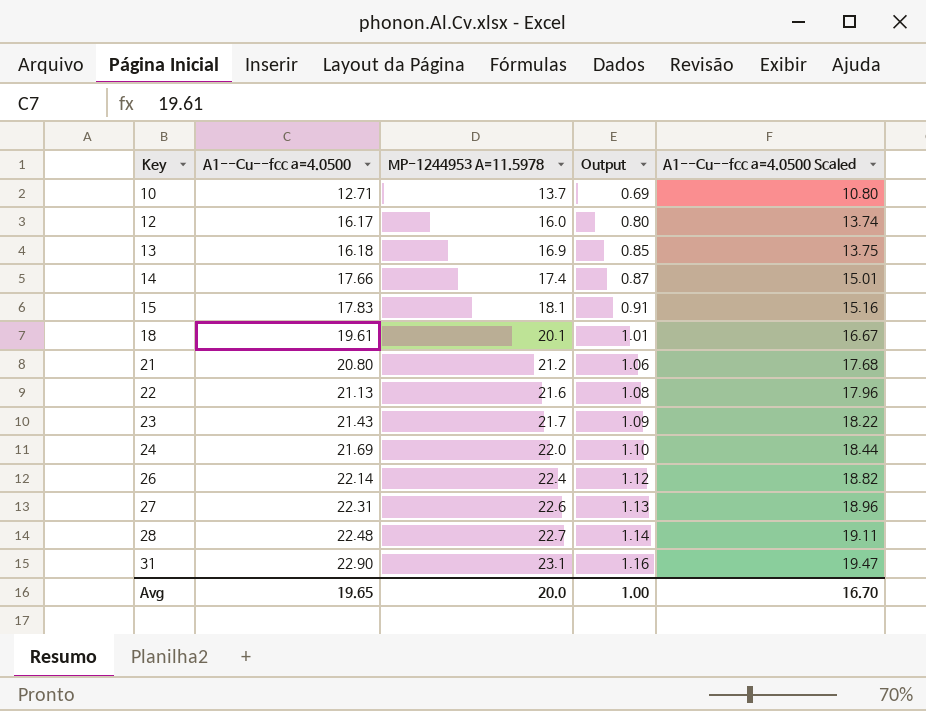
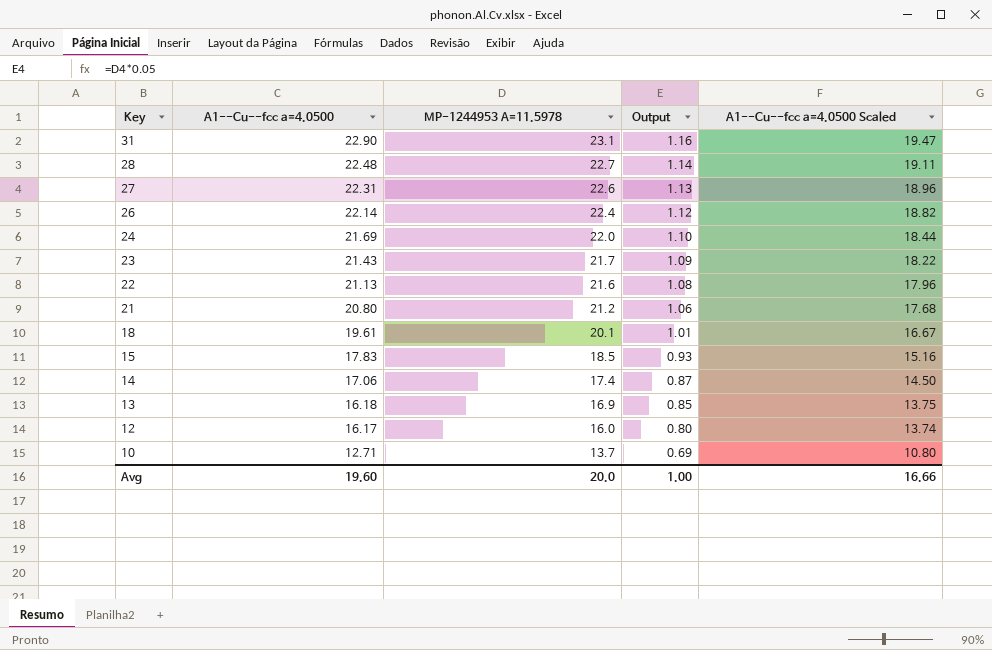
row order: Key ascending -> Key descending
15 | MP-1244953 A=11.5978: 18.1 -> 18.5
15 | Output: 0.91 -> 0.93
14 | A1--Cu--fcc a=4.0500: 17.66 -> 17.06
14 | A1--Cu--fcc a=4.0500 Scaled: 15.01 -> 14.50
Avg | A1--Cu--fcc a=4.0500: 19.65 -> 19.60
Avg | A1--Cu--fcc a=4.0500 Scaled: 16.70 -> 16.66

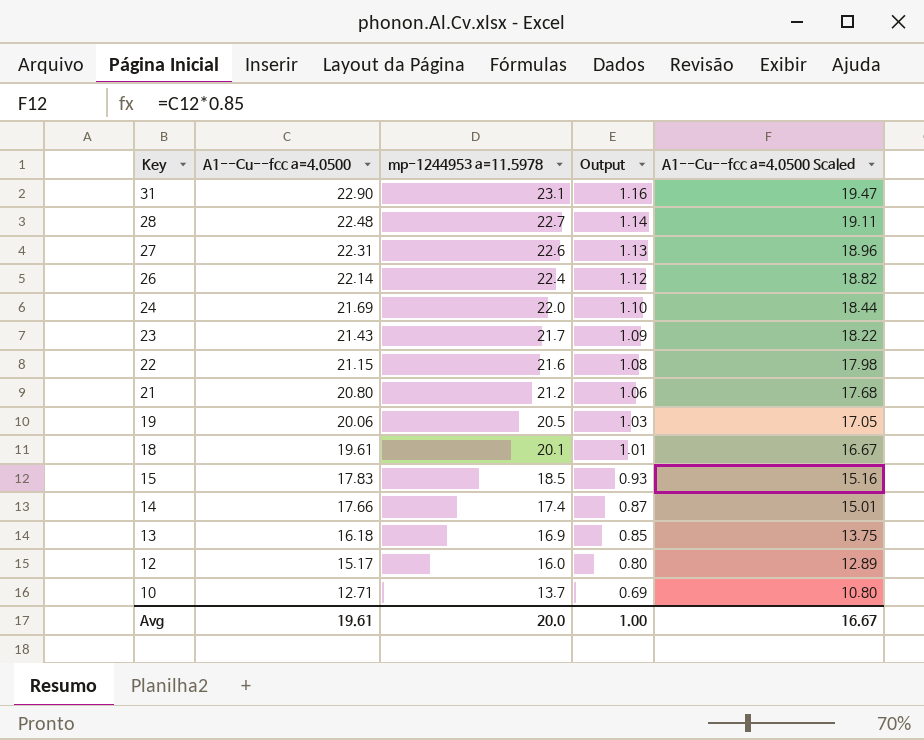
column name: MP-1244953 A=11.5978 -> mp-1244953 a=11.5978
22 | A1--Cu--fcc a=4.0500: 21.13 -> 21.15
22 | A1--Cu--fcc a=4.0500 Scaled: 17.96 -> 17.98
row 19: none -> 20.06 | 20.5 | 1.03 | 17.05
14 | A1--Cu--fcc a=4.0500: 17.06 -> 17.66
14 | A1--Cu--fcc a=4.0500 Scaled: 14.50 -> 15.01
12 | A1--Cu--fcc a=4.0500: 16.17 -> 15.17
12 | A1--Cu--fcc a=4.0500 Scaled: 13.74 -> 12.89
Avg | A1--Cu--fcc a=4.0500: 19.60 -> 19.61
Avg | A1--Cu--fcc a=4.0500 Scaled: 16.66 -> 16.67

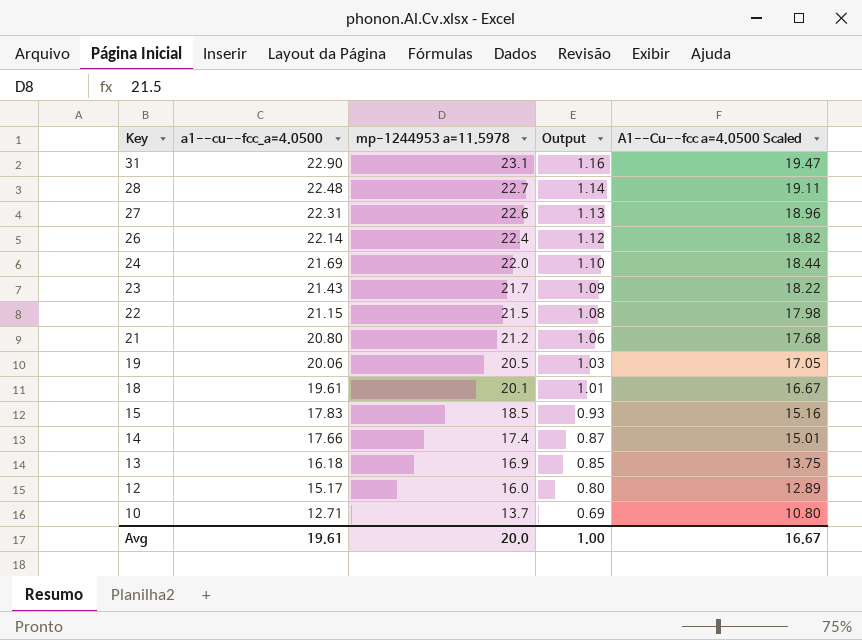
column name: A1--Cu--fcc a=4.0500 -> a1--cu--fcc_a=4.0500
22 | mp-1244953 a=11.5978: 21.6 -> 21.5

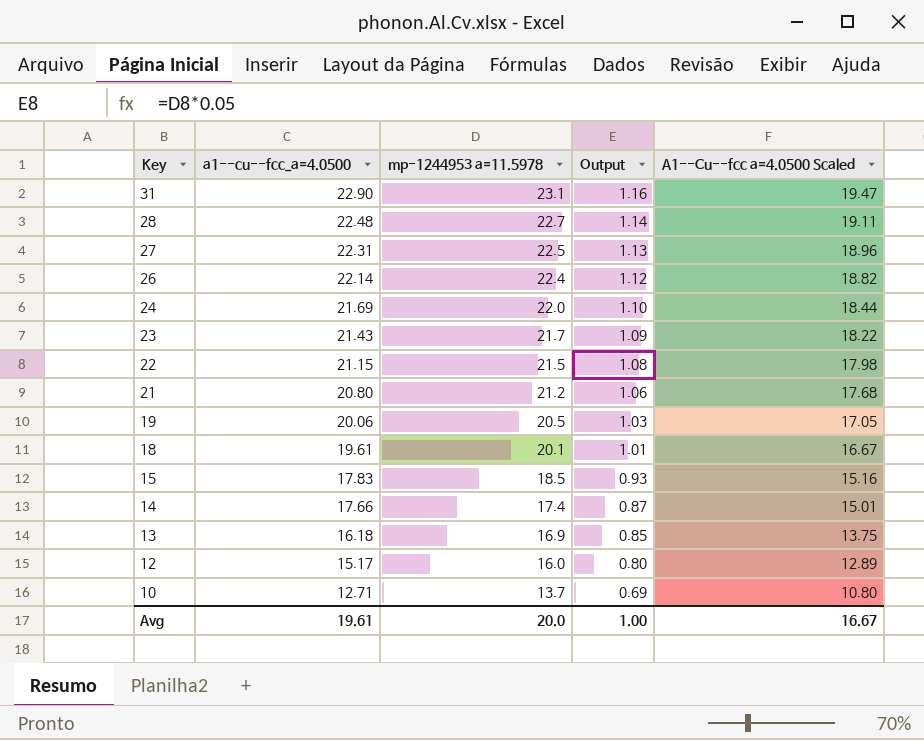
27 | mp-1244953 a=11.5978: 22.6 -> 22.5

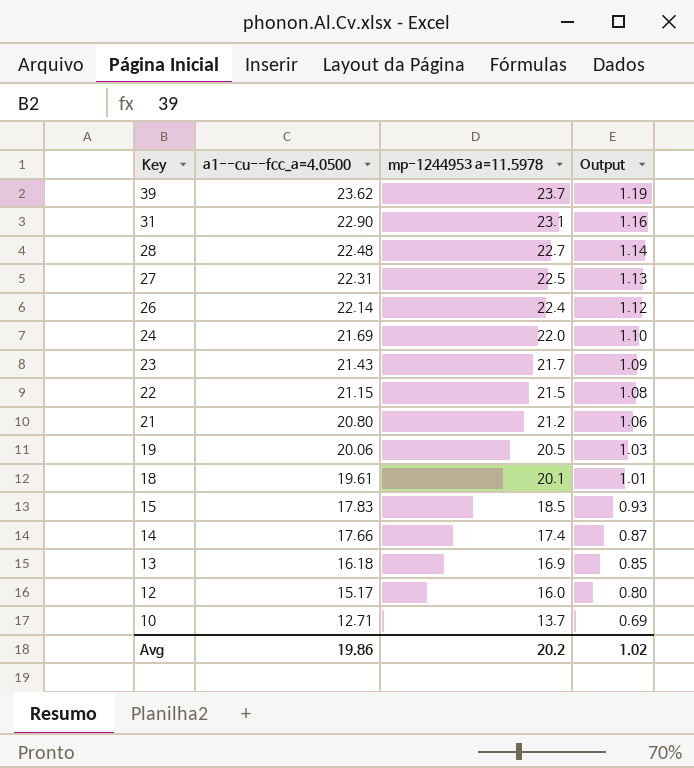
column A1--Cu--fcc a=4.0500 Scaled | formula: [a1--cu--fcc_a=4.0500] * 0.85 -> none
row 39: none -> 23.62 | 23.7 | 1.19
Avg | a1--cu--fcc_a=4.0500: 19.61 -> 19.86
Avg | mp-1244953 a=11.5978: 20.0 -> 20.2
Avg | Output: 1.00 -> 1.02

